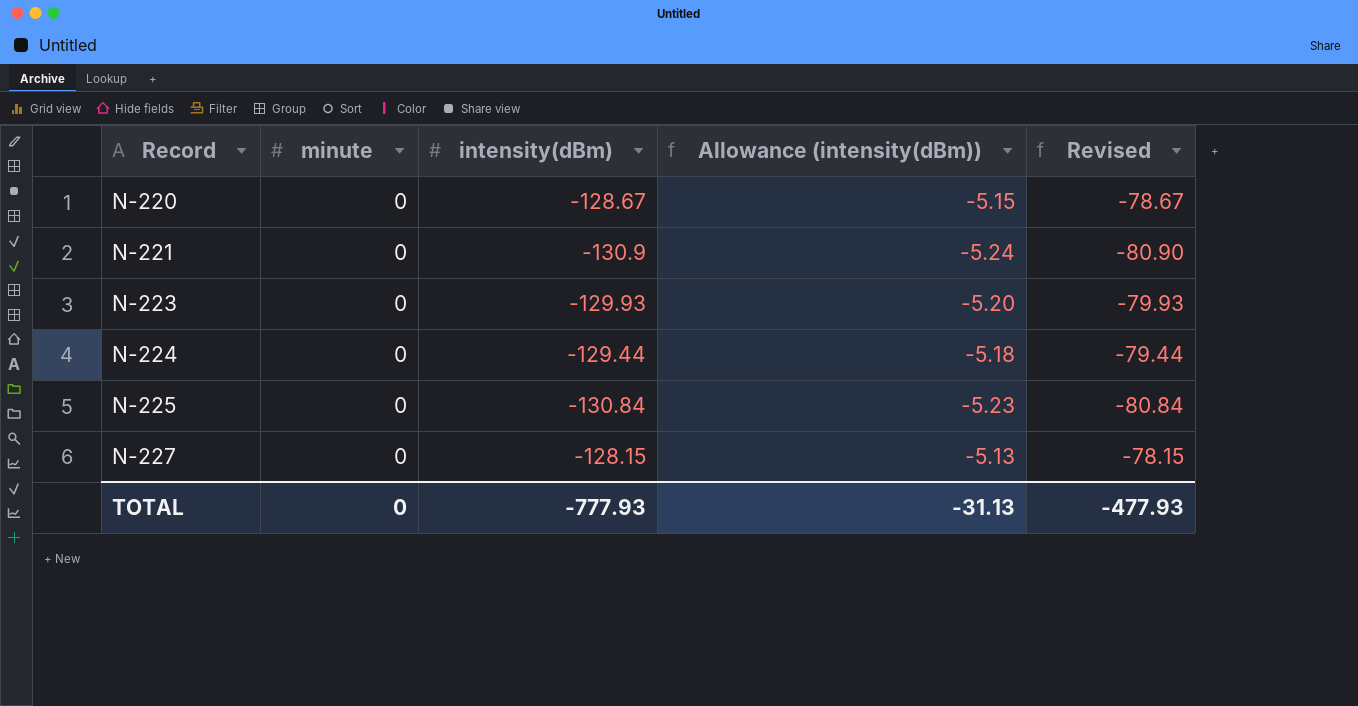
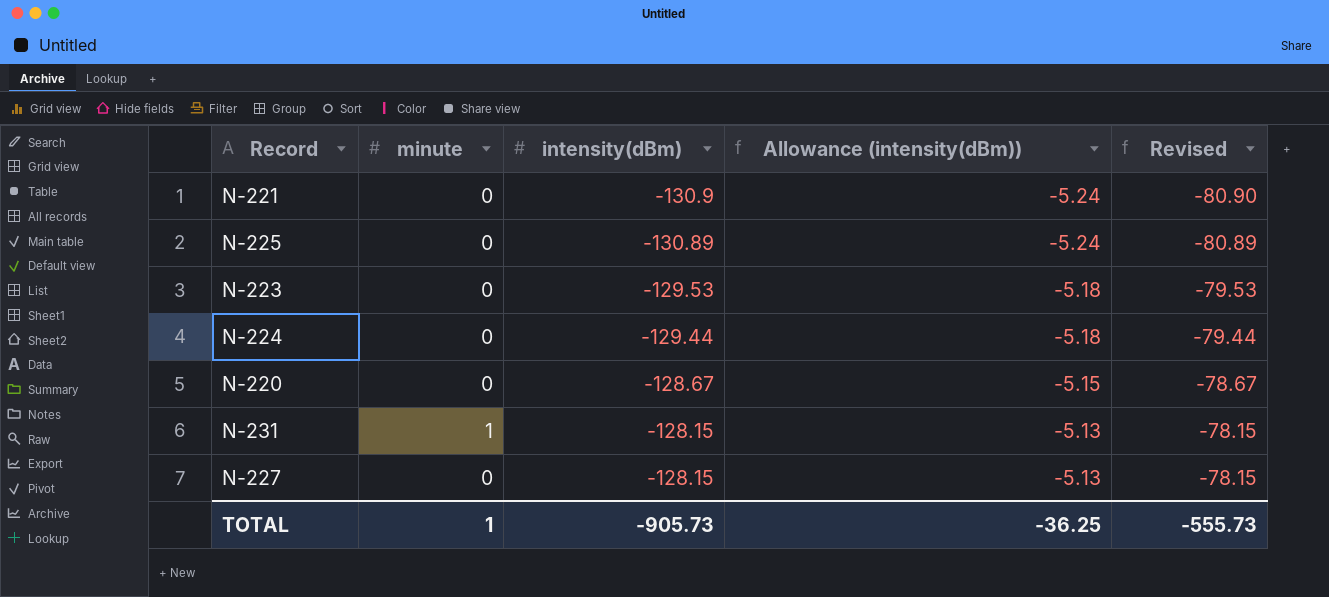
row order: Record ascending -> intensity(dBm) ascending
N-225 | intensity(dBm): -130.84 -> -130.89
N-225 | Allowance (intensity(dBm)): -5.23 -> -5.24
N-225 | Revised: -80.84 -> -80.89
N-223 | intensity(dBm): -129.93 -> -129.53
N-223 | Allowance (intensity(dBm)): -5.20 -> -5.18
N-223 | Revised: -79.93 -> -79.53
row N-231: none -> 1 | -128.15 | -5.13 | -78.15
TOTAL | minute: 0 -> 1
TOTAL | intensity(dBm): -777.93 -> -905.73
TOTAL | Allowance (intensity(dBm)): -31.13 -> -36.25
TOTAL | Revised: -477.93 -> -555.73

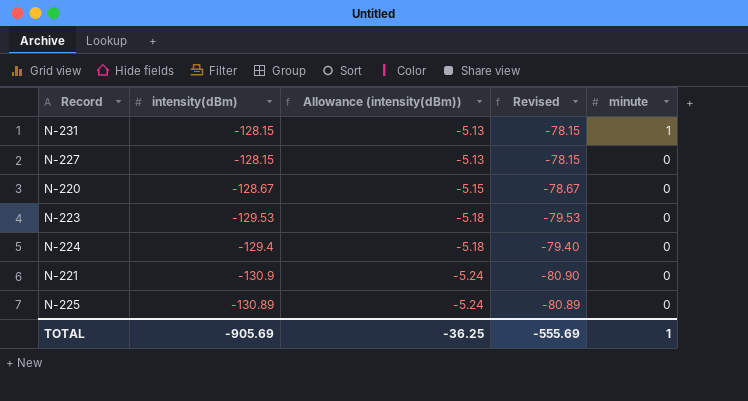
row order: intensity(dBm) ascending -> Allowance (intensity(dBm)) descending
column minute | position: 2 -> 5
N-224 | intensity(dBm): -129.44 -> -129.4
N-224 | Revised: -79.44 -> -79.40
TOTAL | intensity(dBm): -905.73 -> -905.69
TOTAL | Revised: -555.73 -> -555.69

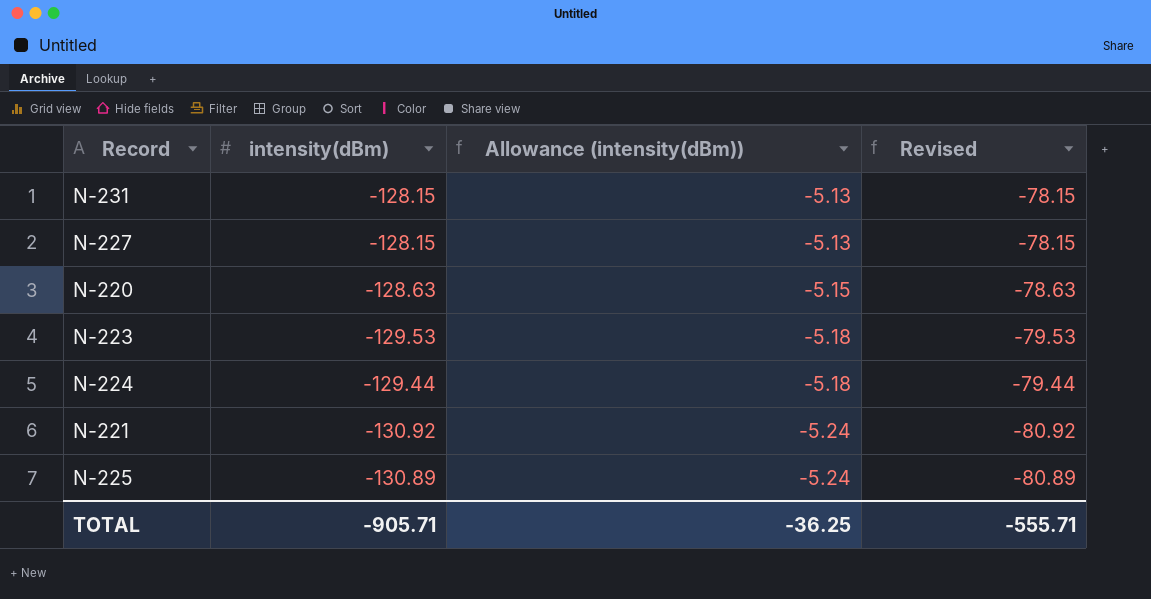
column minute | position: 5 -> none
N-220 | intensity(dBm): -128.67 -> -128.63
N-220 | Revised: -78.67 -> -78.63
N-224 | intensity(dBm): -129.4 -> -129.44
N-224 | Revised: -79.40 -> -79.44
N-221 | intensity(dBm): -130.9 -> -130.92
N-221 | Revised: -80.90 -> -80.92
TOTAL | intensity(dBm): -905.69 -> -905.71
TOTAL | Revised: -555.69 -> -555.71

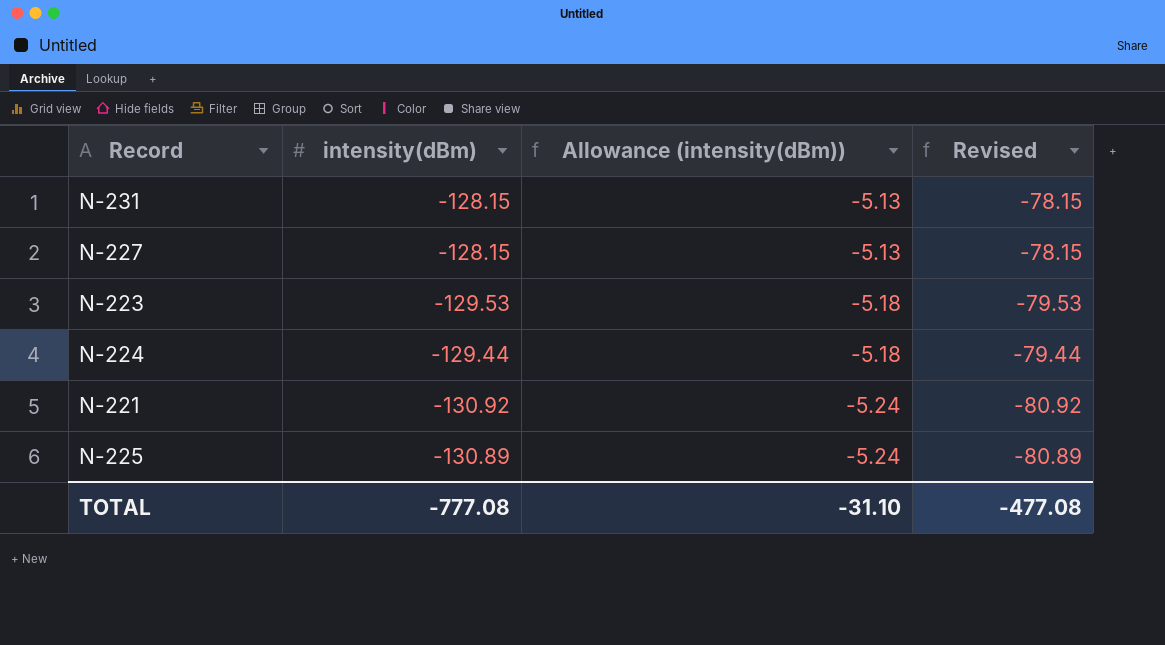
row N-220: -128.63 | -5.15 | -78.63 -> none
TOTAL | intensity(dBm): -905.71 -> -777.08
TOTAL | Allowance (intensity(dBm)): -36.25 -> -31.10
TOTAL | Revised: -555.71 -> -477.08

